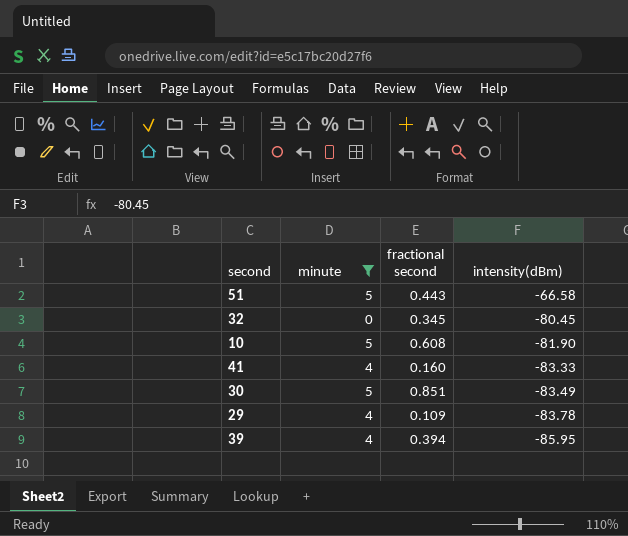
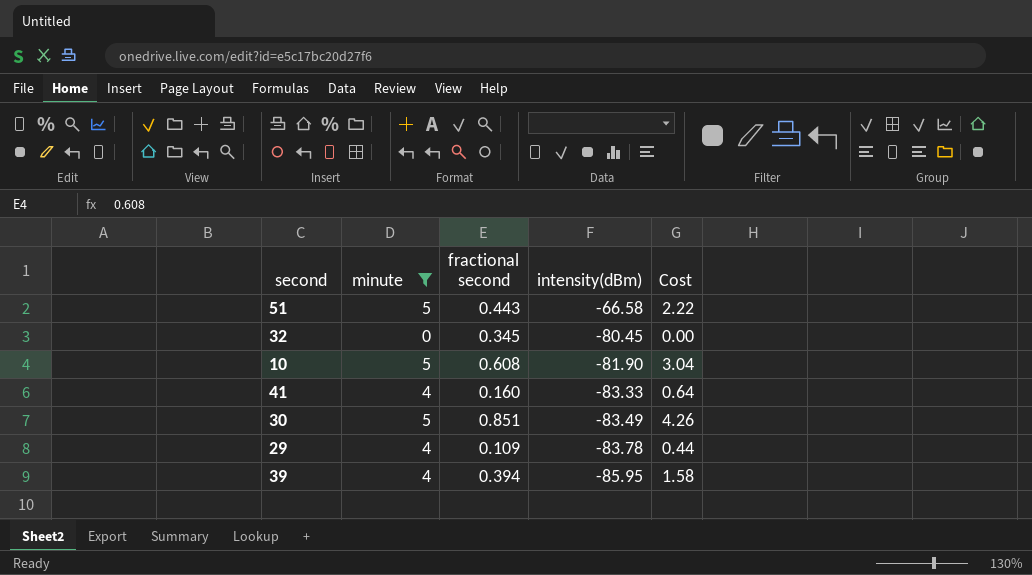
column Cost | formula: none -> [minute] * [fractional second]

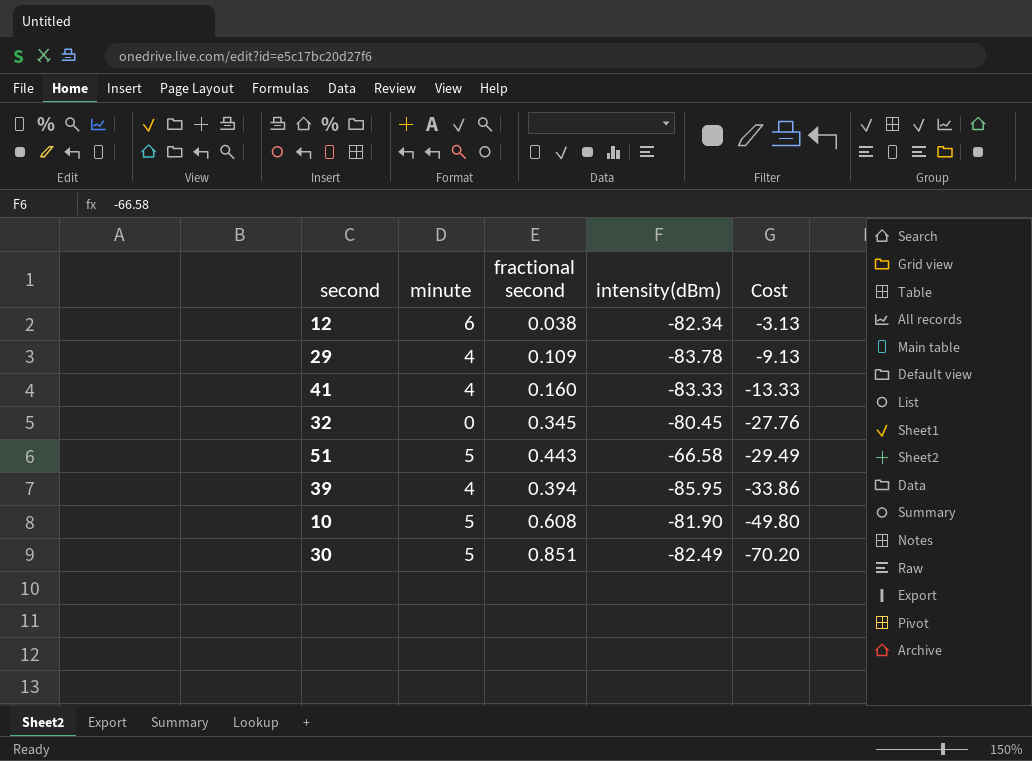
filter: minute != 6 -> none
row order: intensity(dBm) descending -> Cost descending
column Cost | formula: [minute] * [fractional second] -> [fractional second] * [intensity(dBm)]
30 | intensity(dBm): -83.49 -> -82.49

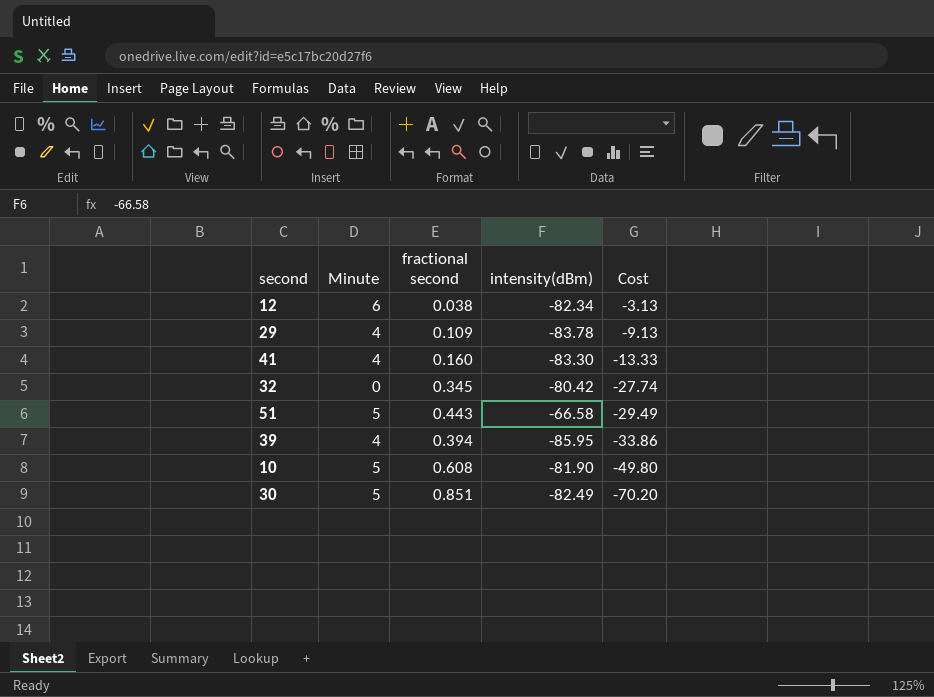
column name: minute -> Minute
41 | intensity(dBm): -83.33 -> -83.30
32 | intensity(dBm): -80.45 -> -80.42
32 | Cost: -27.76 -> -27.74

